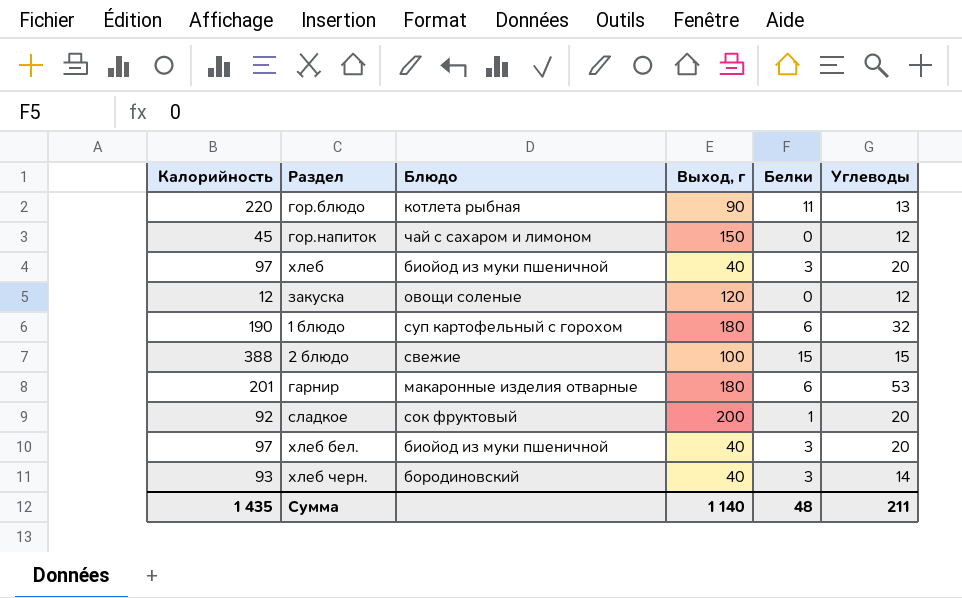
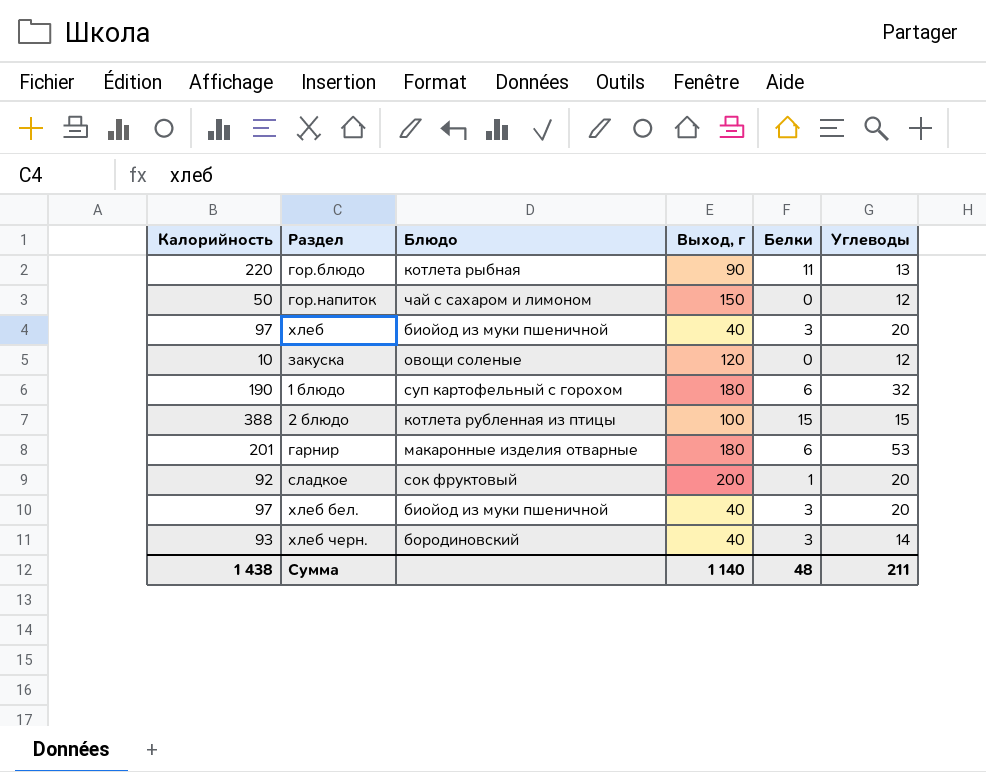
гор.напиток | Калорийность: 45 -> 50
закуска | Калорийность: 12 -> 10
2 блюдо | Блюдо: свежие -> котлета рубленная из птицы
Сумма | Калорийность: 1 435 -> 1 438

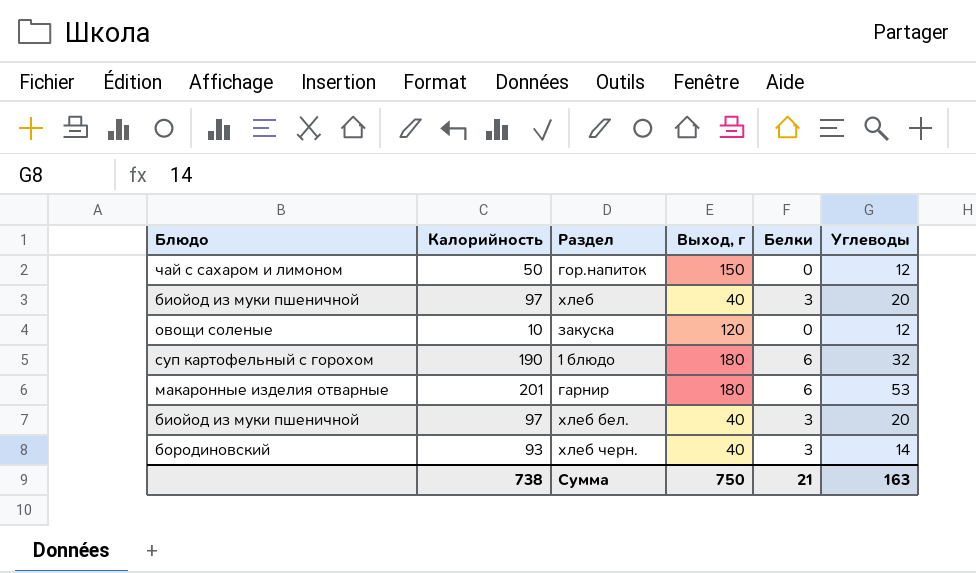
column Блюдо | position: 3 -> 1
row гор.блюдо: 220 | котлета рыбная | 90 | 11 | 13 -> none
row 2 блюдо: 388 | котлета рубленная из птицы | 100 | 15 | 15 -> none
row сладкое: 92 | сок фруктовый | 200 | 1 | 20 -> none
Сумма | Калорийность: 1 438 -> 738
Сумма | Выход, г: 1 140 -> 750
Сумма | Белки: 48 -> 21
Сумма | Углеводы: 211 -> 163

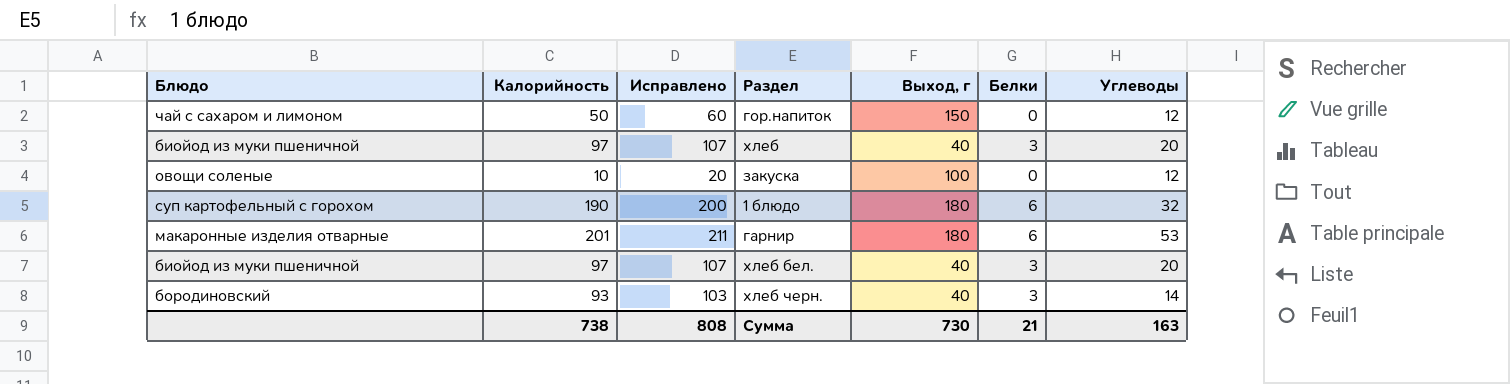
column Исправлено | formula: none -> [Калорийность] + 10
закуска | Выход, г: 120 -> 100
Сумма | Выход, г: 750 -> 730

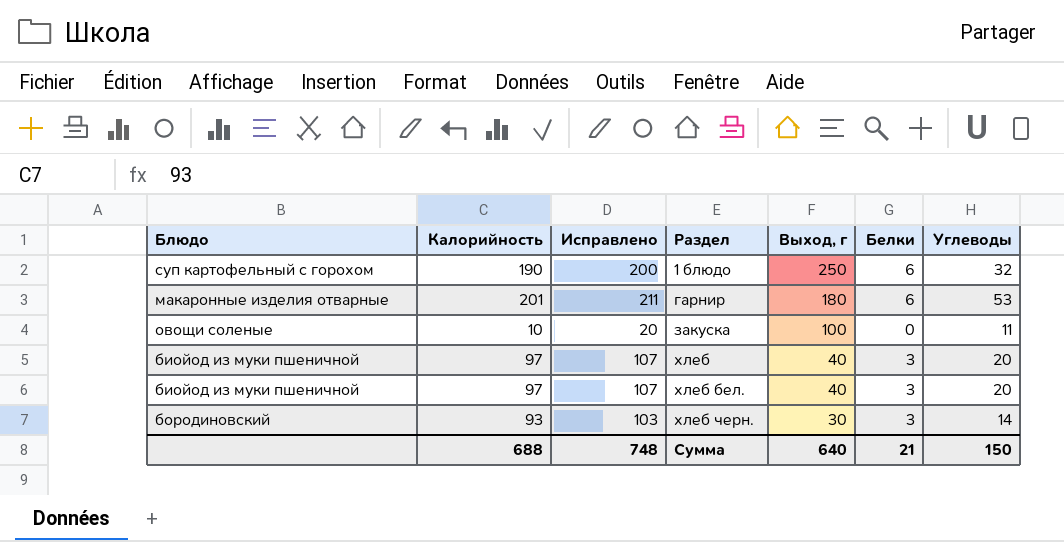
row order: none -> Раздел ascending
row гор.напиток: чай с сахаром и лимоном | 50 | 60 | 150 | 0 | 12 -> none
1 блюдо | Выход, г: 180 -> 250
закуска | Углеводы: 12 -> 11
хлеб черн. | Выход, г: 40 -> 30
Сумма | Калорийность: 738 -> 688
Сумма | Исправлено: 808 -> 748
Сумма | Выход, г: 730 -> 640
Сумма | Углеводы: 163 -> 150

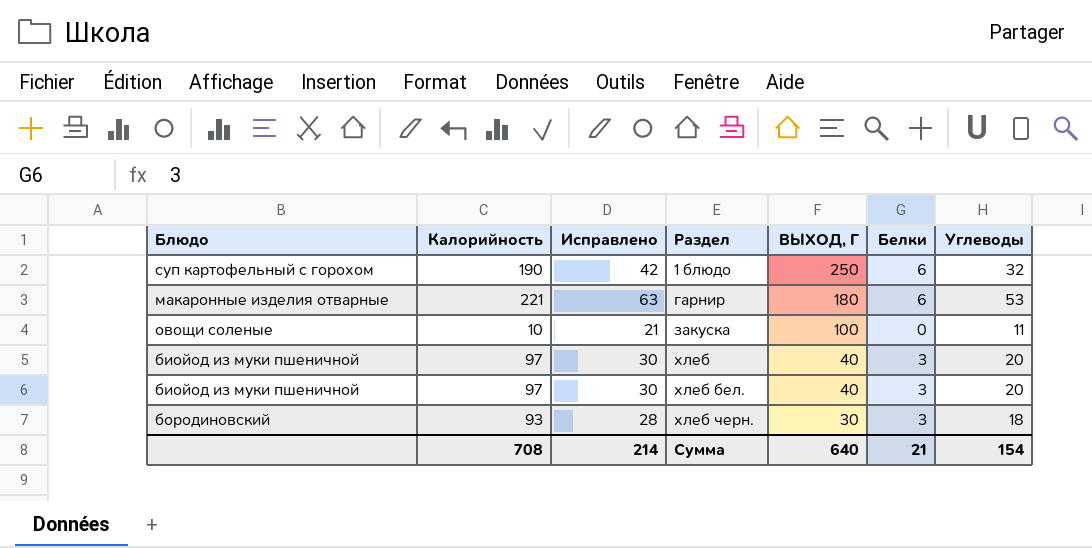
column Исправлено | formula: [Калорийность] + 10 -> [Углеводы] + 10
column name: Выход, г -> ВЫХОД, Г
гарнир | Калорийность: 201 -> 221
хлеб черн. | Углеводы: 14 -> 18
Сумма | Калорийность: 688 -> 708
Сумма | Исправлено: 748 -> 214
Сумма | Углеводы: 150 -> 154

